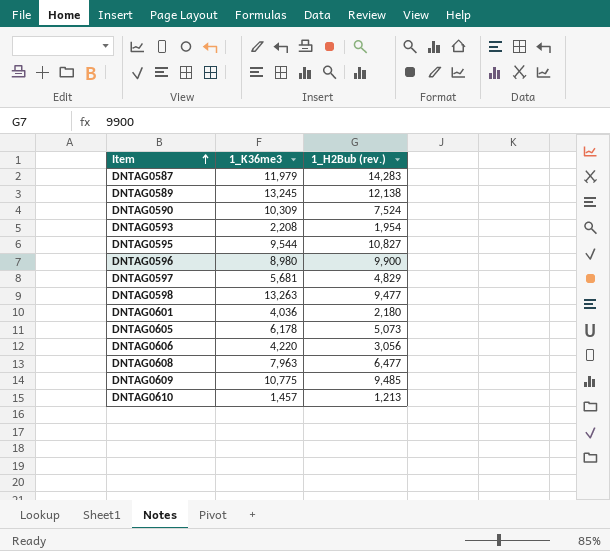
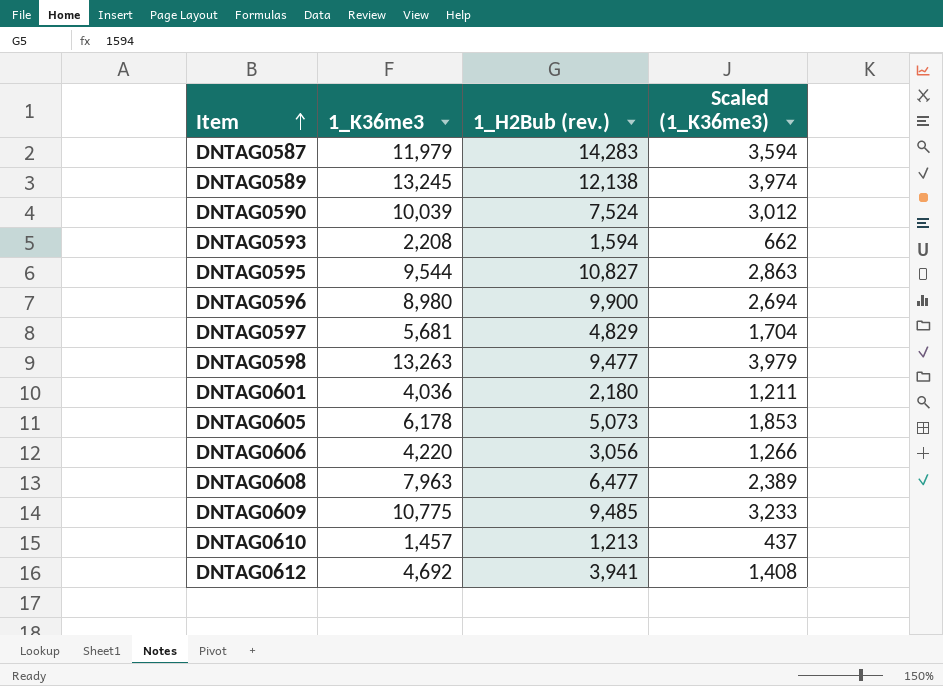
column Scaled (1_K36me3) | formula: none -> [1_K36me3] * 0.3
DNTAG0590 | 1_K36me3: 10,309 -> 10,039
DNTAG0593 | 1_H2Bub (rev.): 1,954 -> 1,594
row DNTAG0612: none -> 4,692 | 3,941 | 1,408

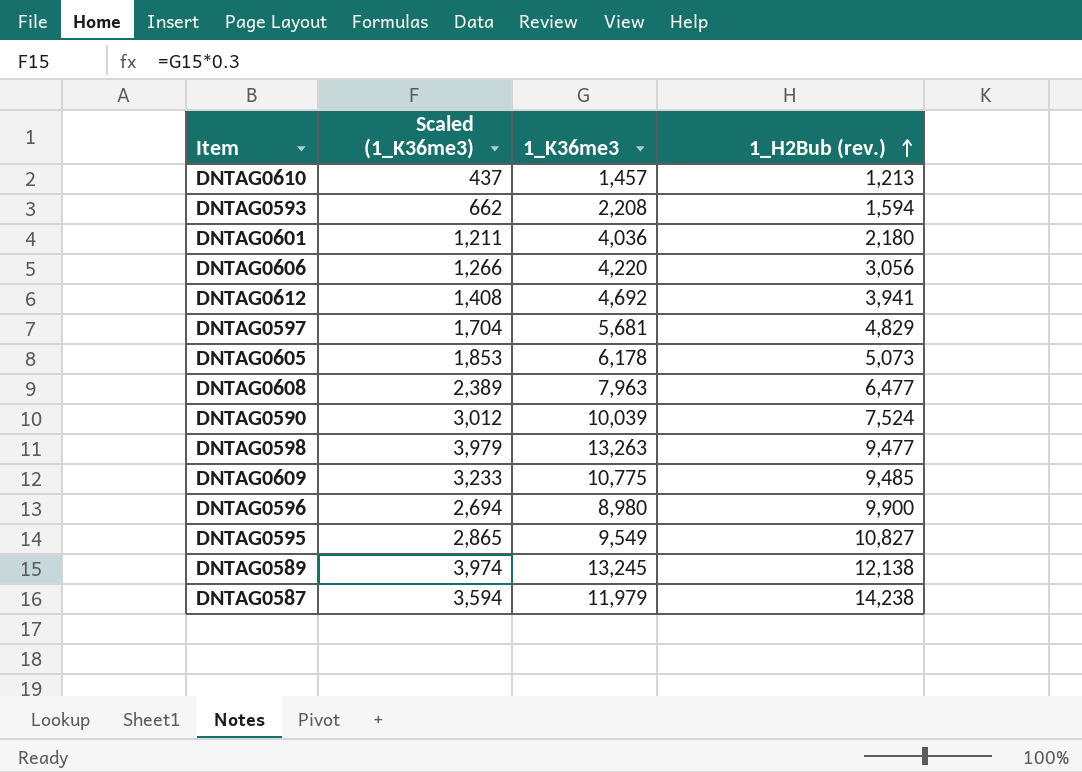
row order: Item ascending -> 1_H2Bub (rev.) ascending
column Scaled (1_K36me3) | position: 4 -> 2
DNTAG0595 | Scaled (1_K36me3): 2,863 -> 2,865
DNTAG0595 | 1_K36me3: 9,544 -> 9,549
DNTAG0587 | 1_H2Bub (rev.): 14,283 -> 14,238

